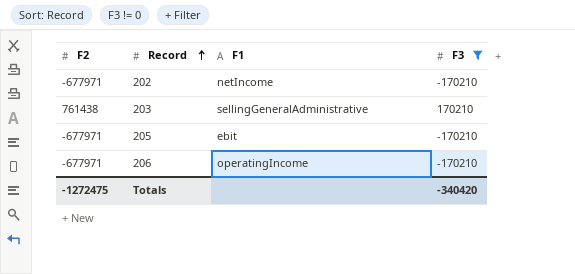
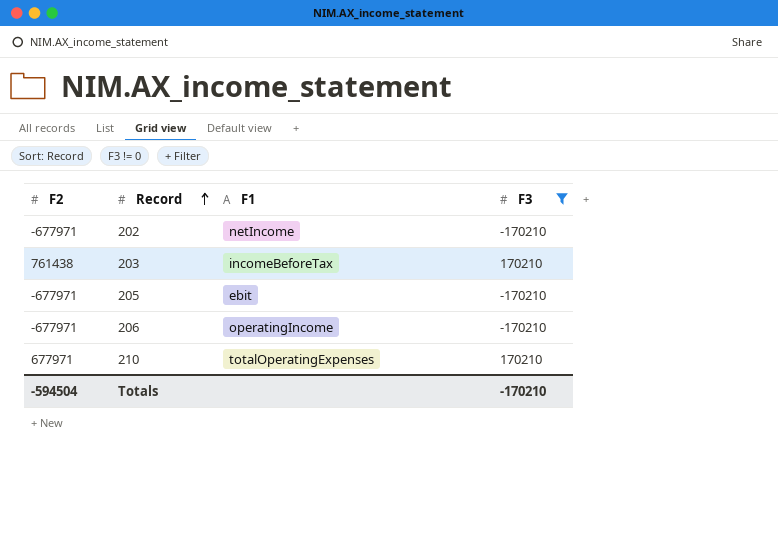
203 | F1: sellingGeneralAdministrative -> incomeBeforeTax
row 210: none -> 677971 | totalOperatingExpenses | 170210
Totals | F2: -1272475 -> -594504
Totals | F3: -340420 -> -170210

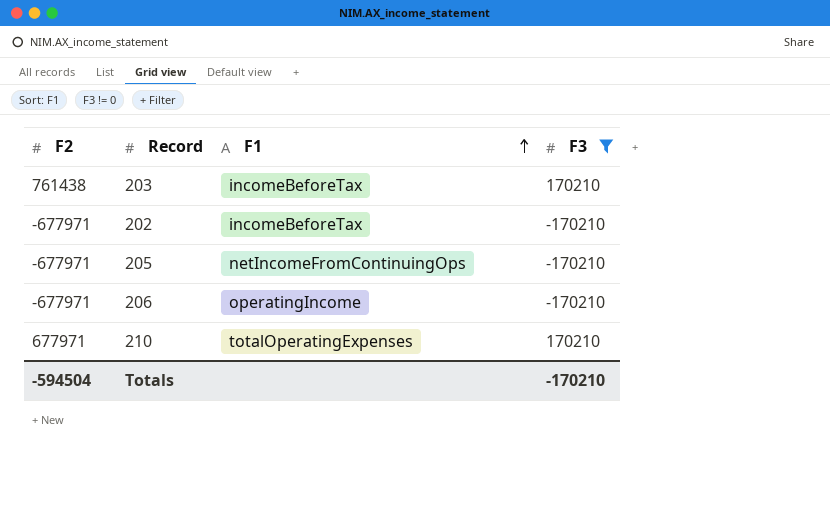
row order: Record ascending -> F1 ascending
202 | F1: netIncome -> incomeBeforeTax
205 | F1: ebit -> netIncomeFromContinuingOps

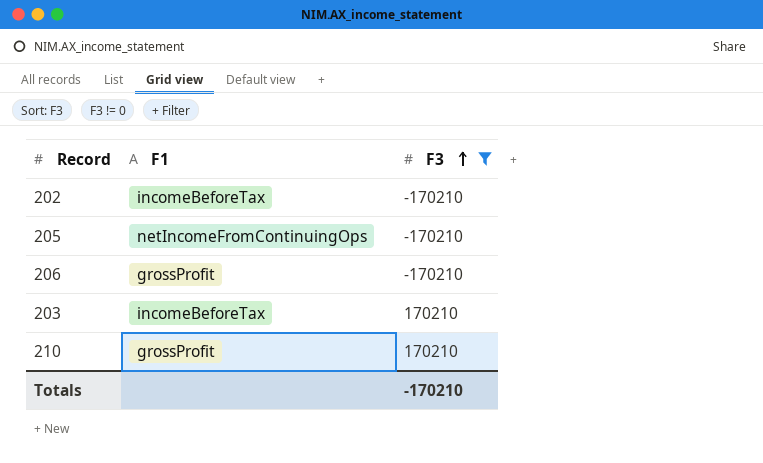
row order: F1 ascending -> F3 ascending
column F2 | position: 1 -> none
206 | F1: operatingIncome -> grossProfit
210 | F1: totalOperatingExpenses -> grossProfit

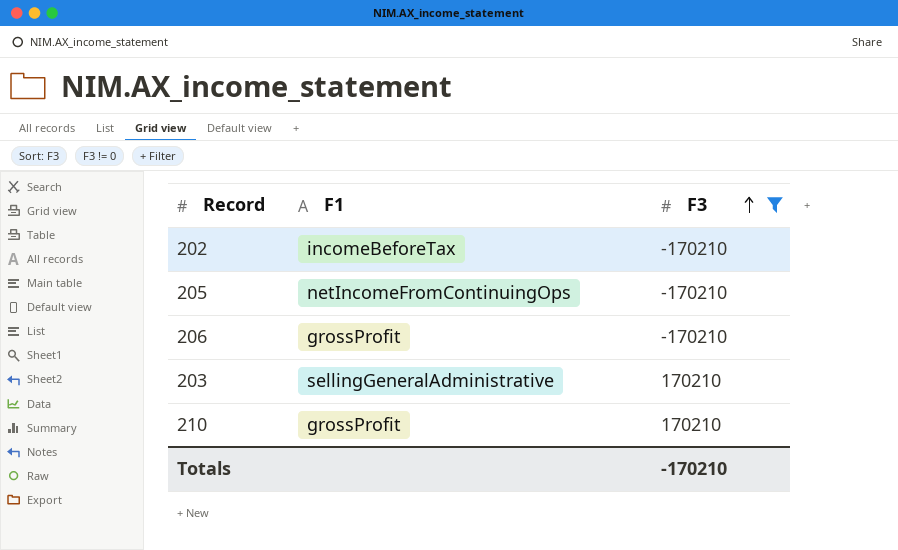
203 | F1: incomeBeforeTax -> sellingGeneralAdministrative

